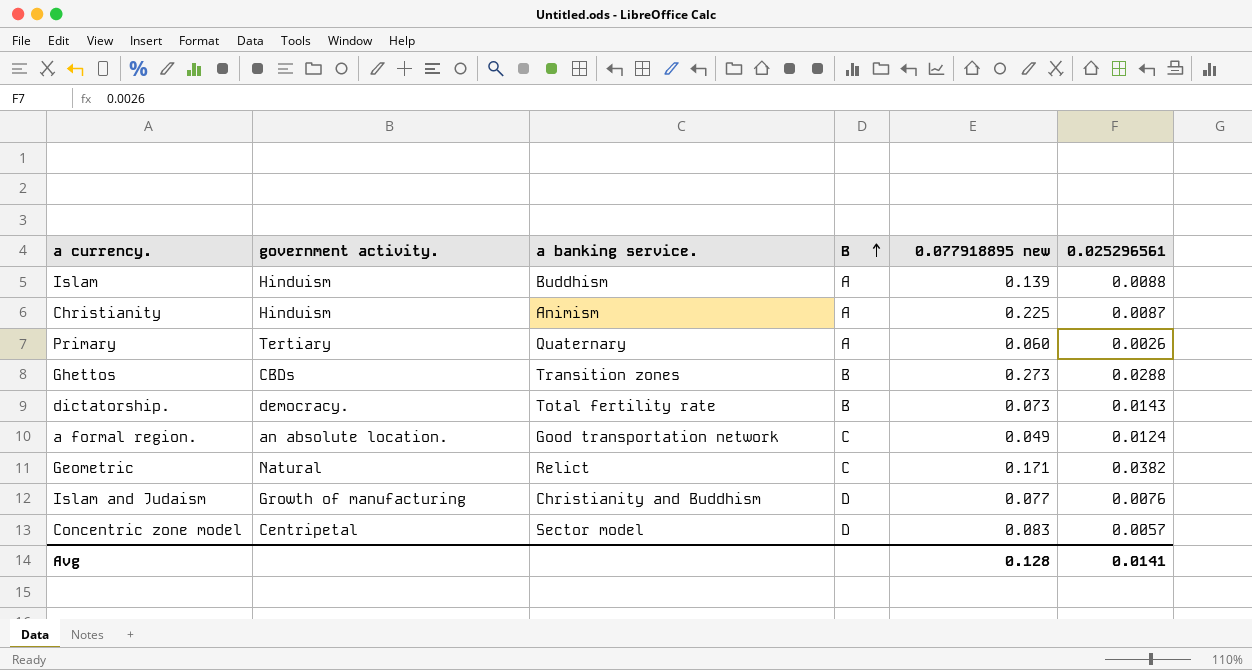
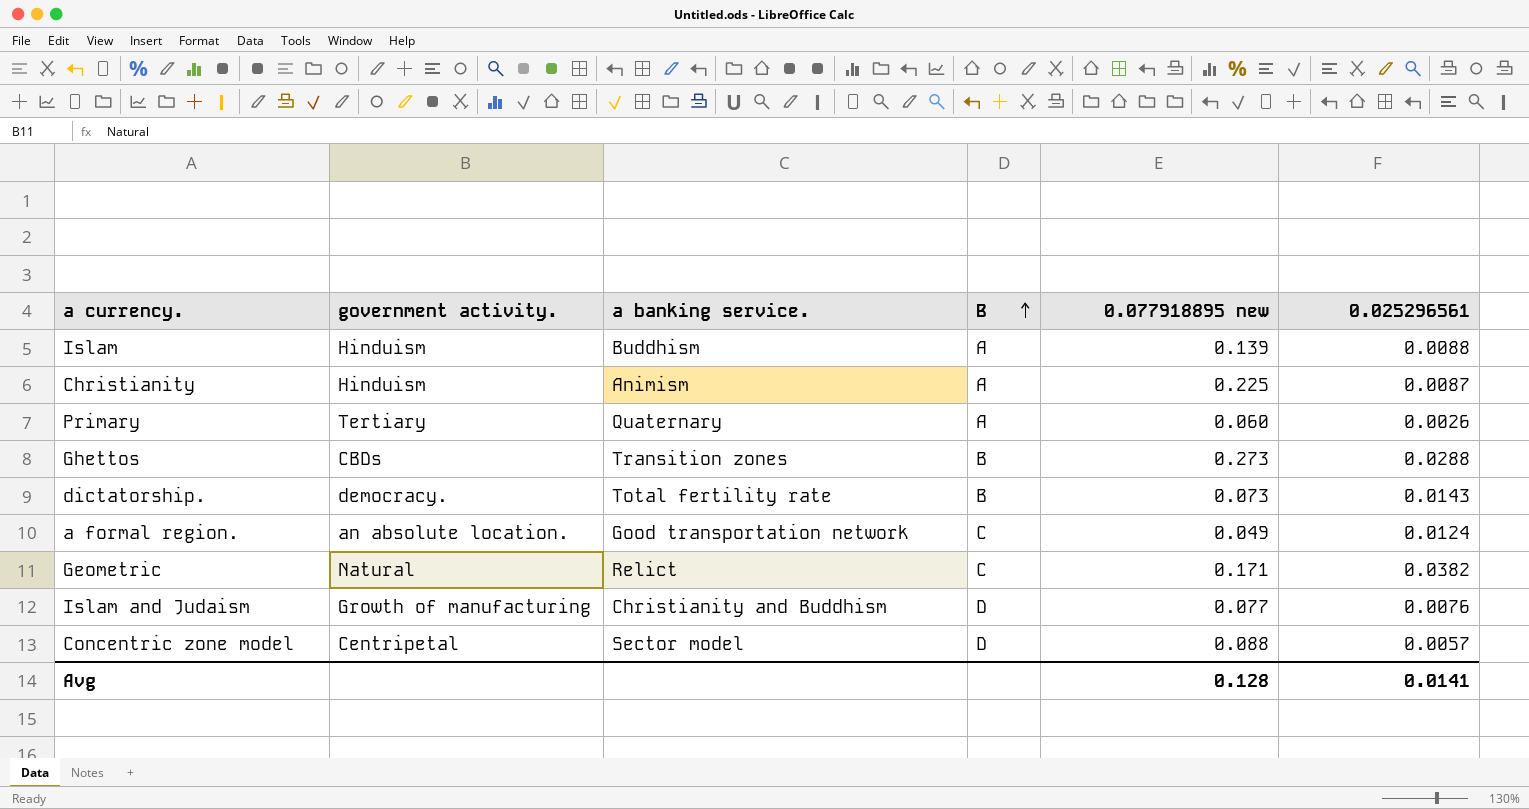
Concentric zone model | 0.077918895 new: 0.083 -> 0.088

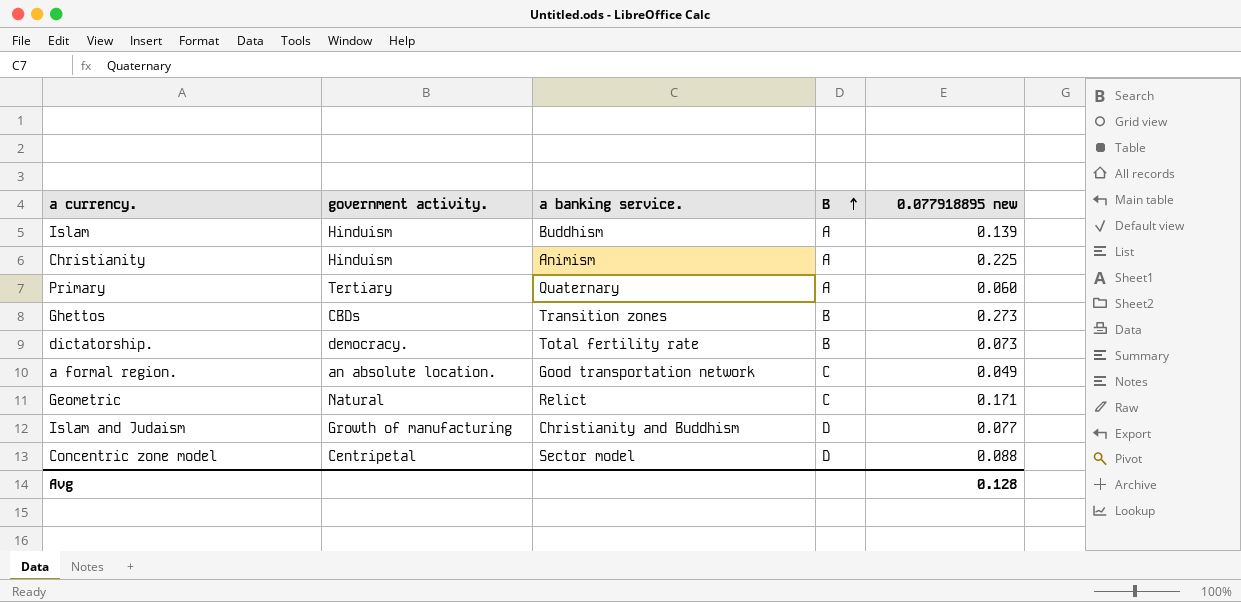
column 0.025296561 | position: 6 -> none

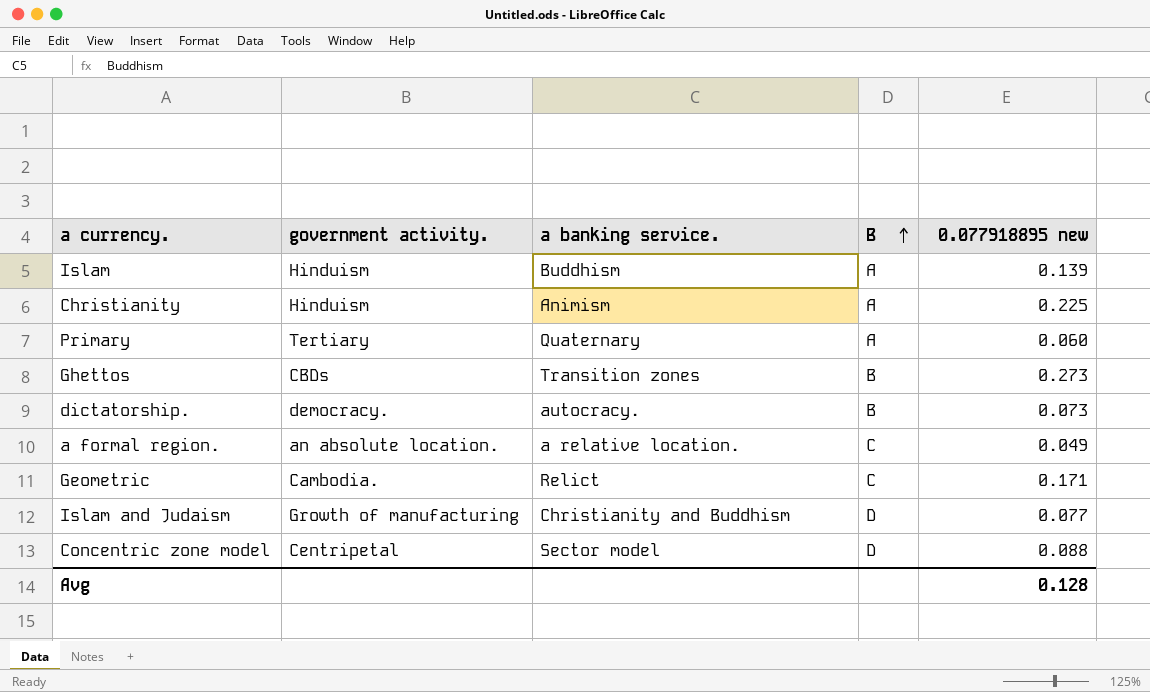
dictatorship. | a banking service.: Total fertility rate -> autocracy.
a formal region. | a banking service.: Good transportation network -> a relative location.
Geometric | government activity.: Natural -> Cambodia.

